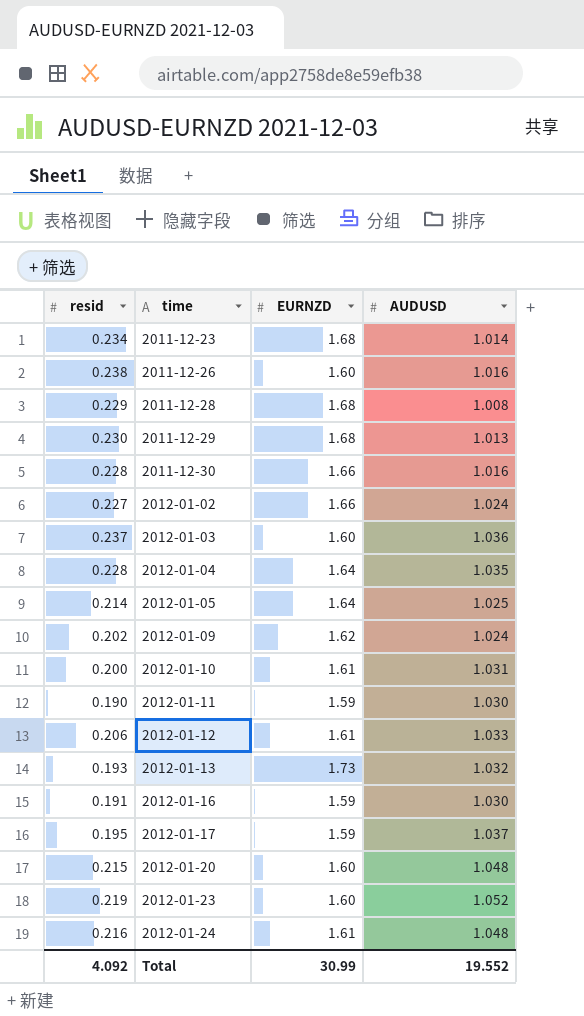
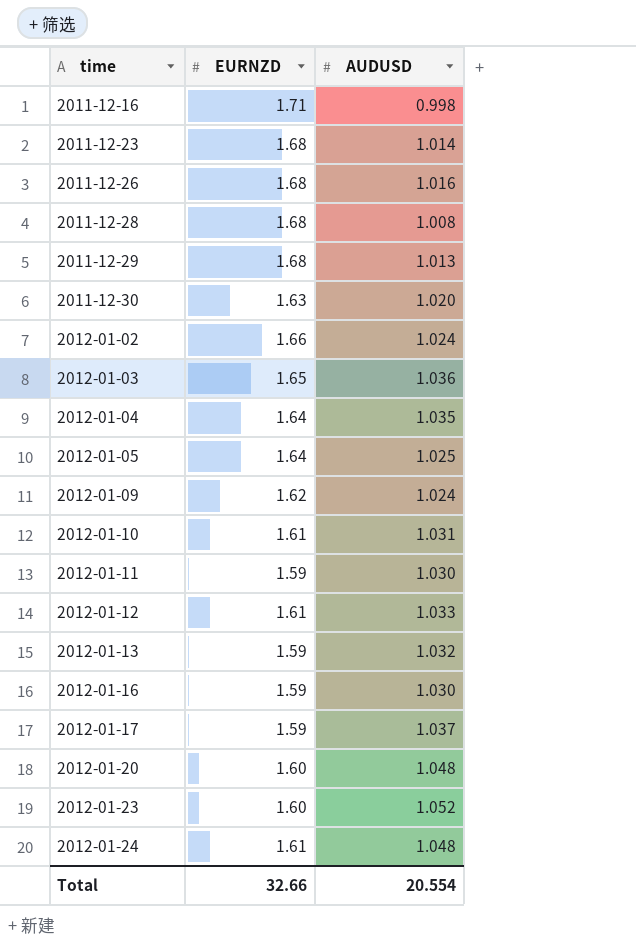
column resid | position: 1 -> none
row 2011-12-16: none -> 1.71 | 0.998
2011-12-26 | EURNZD: 1.60 -> 1.68
2011-12-30 | EURNZD: 1.66 -> 1.63
2011-12-30 | AUDUSD: 1.016 -> 1.020
2012-01-03 | EURNZD: 1.60 -> 1.65
2012-01-13 | EURNZD: 1.73 -> 1.59
Total | EURNZD: 30.99 -> 32.66
Total | AUDUSD: 19.552 -> 20.554

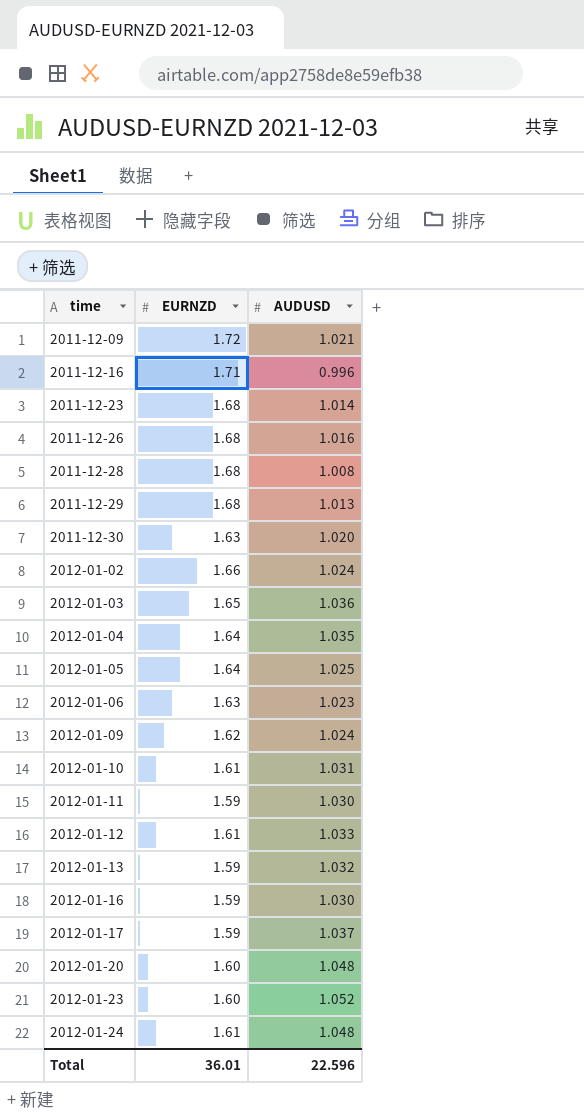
row 2011-12-09: none -> 1.72 | 1.021
2011-12-16 | AUDUSD: 0.998 -> 0.996
row 2012-01-06: none -> 1.63 | 1.023
Total | EURNZD: 32.66 -> 36.01
Total | AUDUSD: 20.554 -> 22.596

